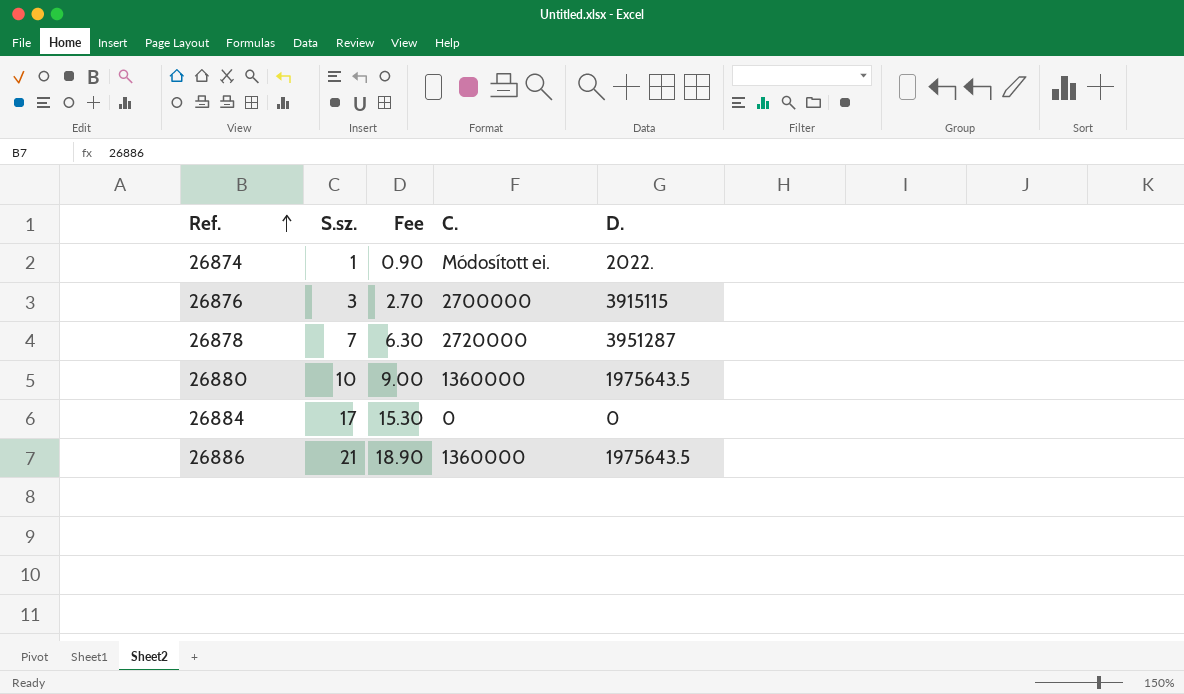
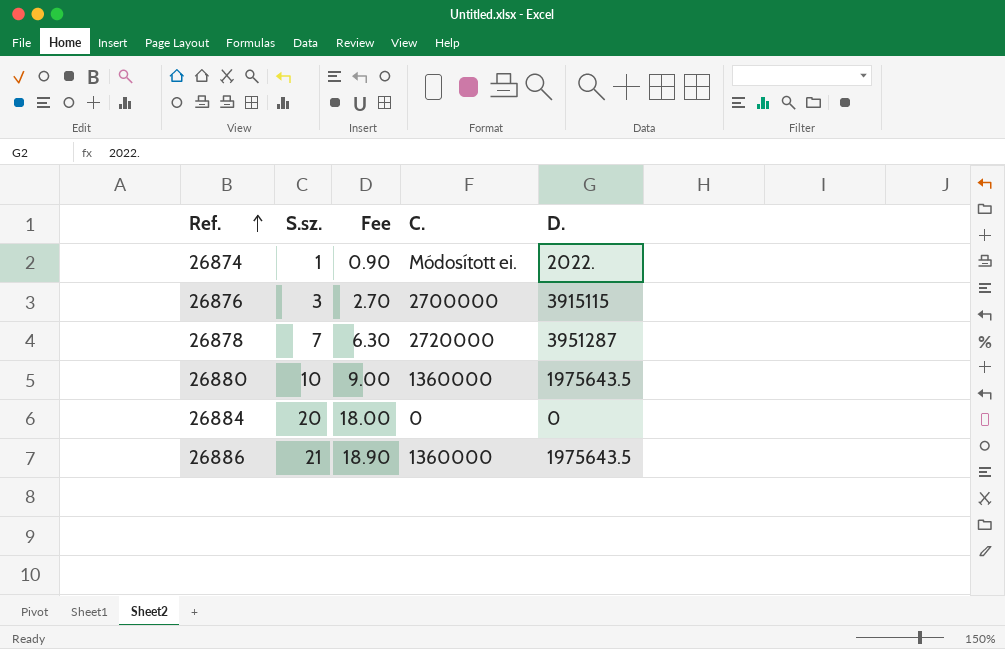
26884 | S.sz.: 17 -> 20
26884 | Fee: 15.30 -> 18.00

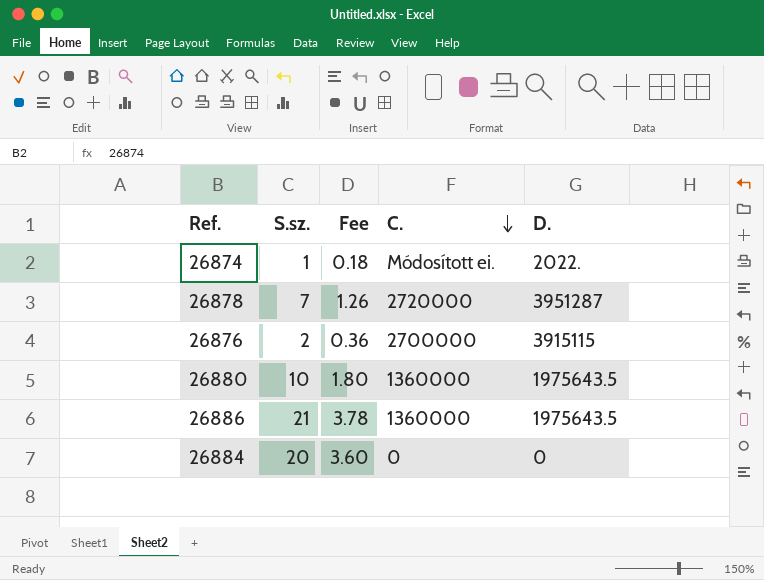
row order: Ref. ascending -> C. descending
column Fee | formula: [S.sz.] * 0.9 -> [S.sz.] * 0.18
26876 | S.sz.: 3 -> 2

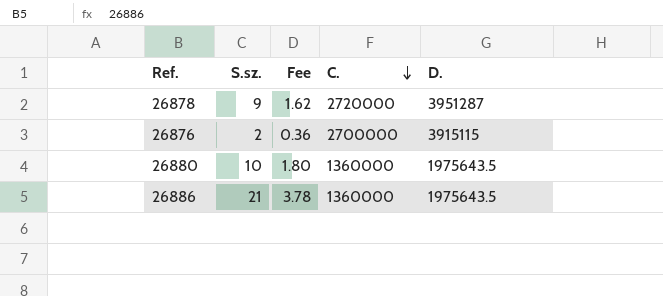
row 26874: 1 | 0.18 | Módosított ei. | 2022. -> none
row 26884: 20 | 3.60 | 0 | 0 -> none
26878 | S.sz.: 7 -> 9
26878 | Fee: 1.26 -> 1.62

